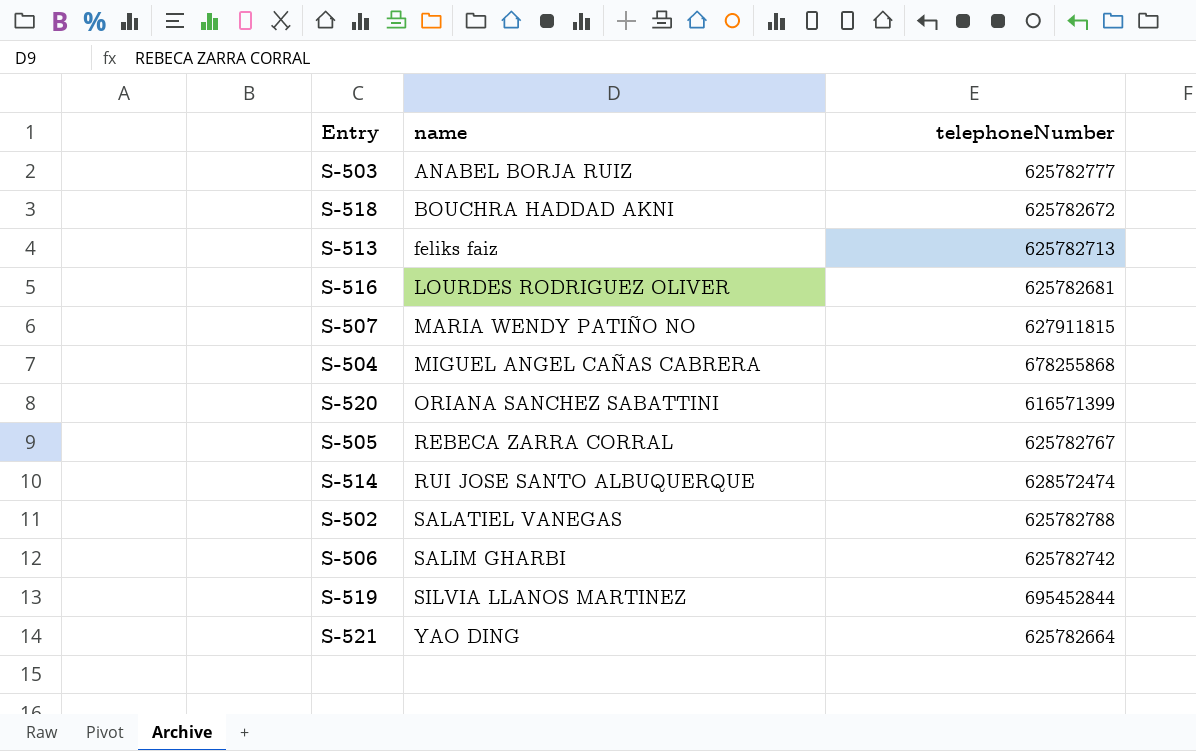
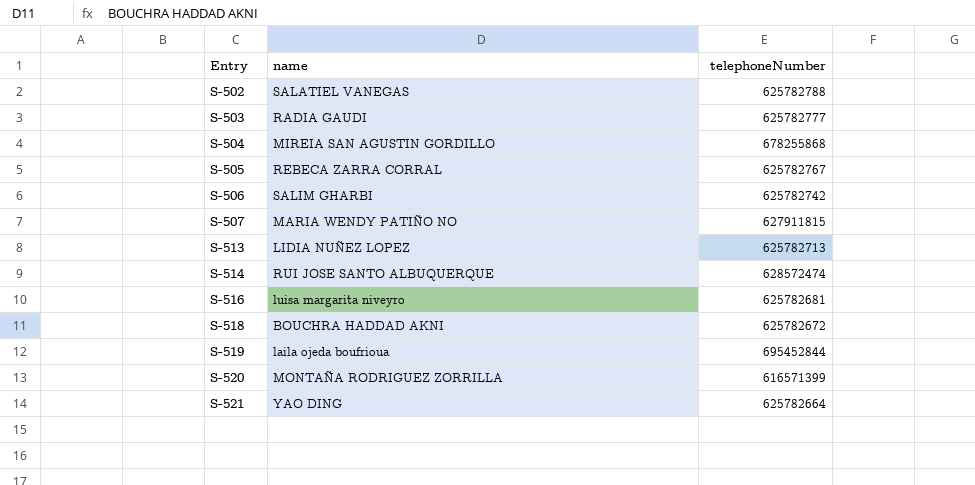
row order: name ascending -> Entry ascending
S-503 | name: ANABEL BORJA RUIZ -> RADIA GAUDI
S-504 | name: MIGUEL ANGEL CAÑAS CABRERA -> MIREIA SAN AGUSTIN GORDILLO
S-513 | name: feliks faiz -> LIDIA NUÑEZ LOPEZ
S-516 | name: LOURDES RODRIGUEZ OLIVER -> luisa margarita niveyro
S-519 | name: SILVIA LLANOS MARTINEZ -> laila ojeda boufrioua
S-520 | name: ORIANA SANCHEZ SABATTINI -> MONTAÑA RODRIGUEZ ZORRILLA

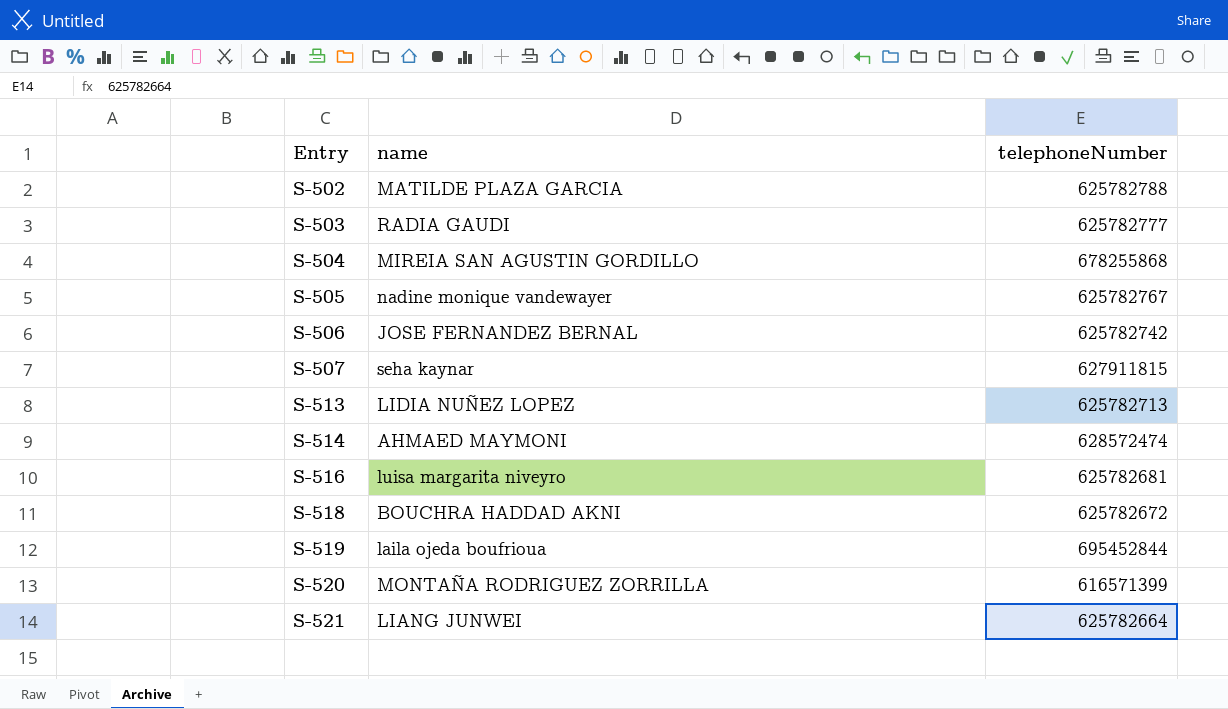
S-502 | name: SALATIEL VANEGAS -> MATILDE PLAZA GARCIA
S-505 | name: REBECA ZARRA CORRAL -> nadine monique vandewayer
S-506 | name: SALIM GHARBI -> JOSE FERNANDEZ BERNAL
S-507 | name: MARIA WENDY PATIÑO NO -> seha kaynar
S-514 | name: RUI JOSE SANTO ALBUQUERQUE -> AHMAED MAYMONI
S-521 | name: YAO DING -> LIANG JUNWEI

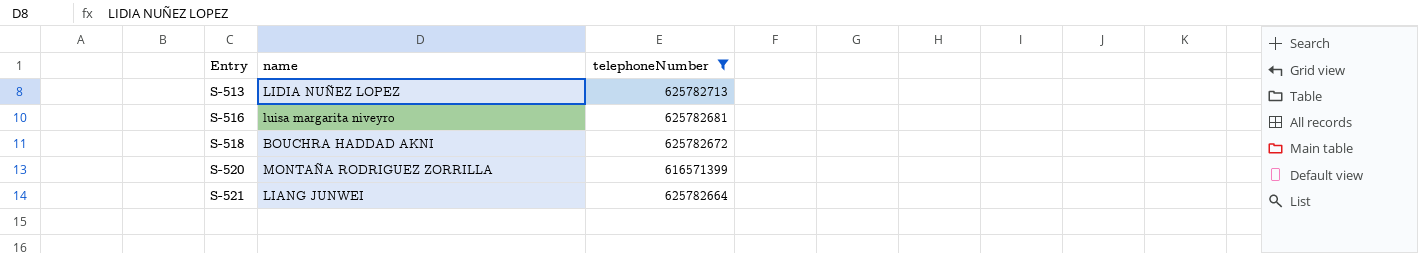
filter: none -> telephoneNumber <= 625782713

